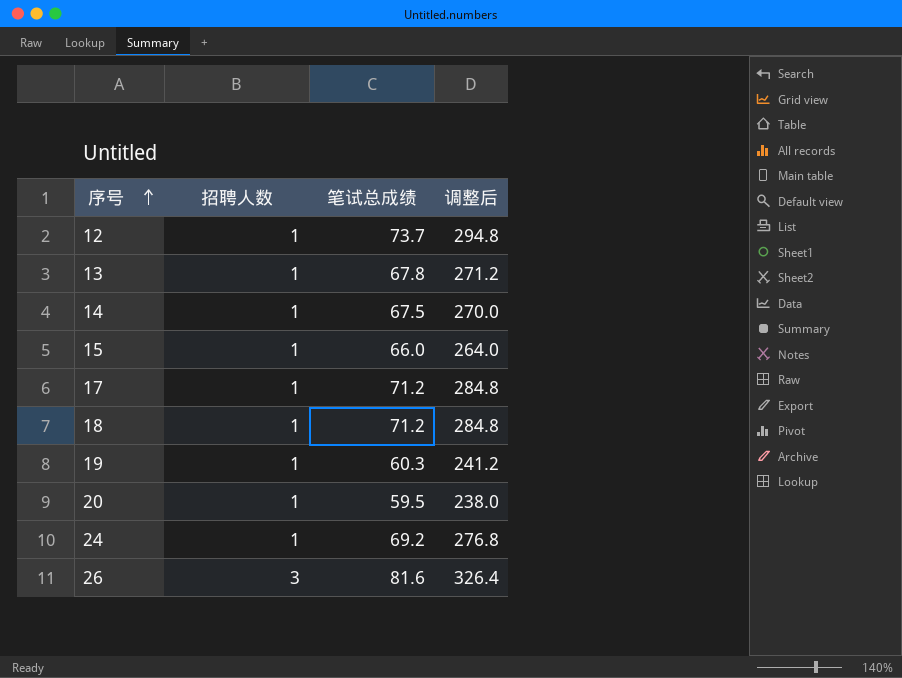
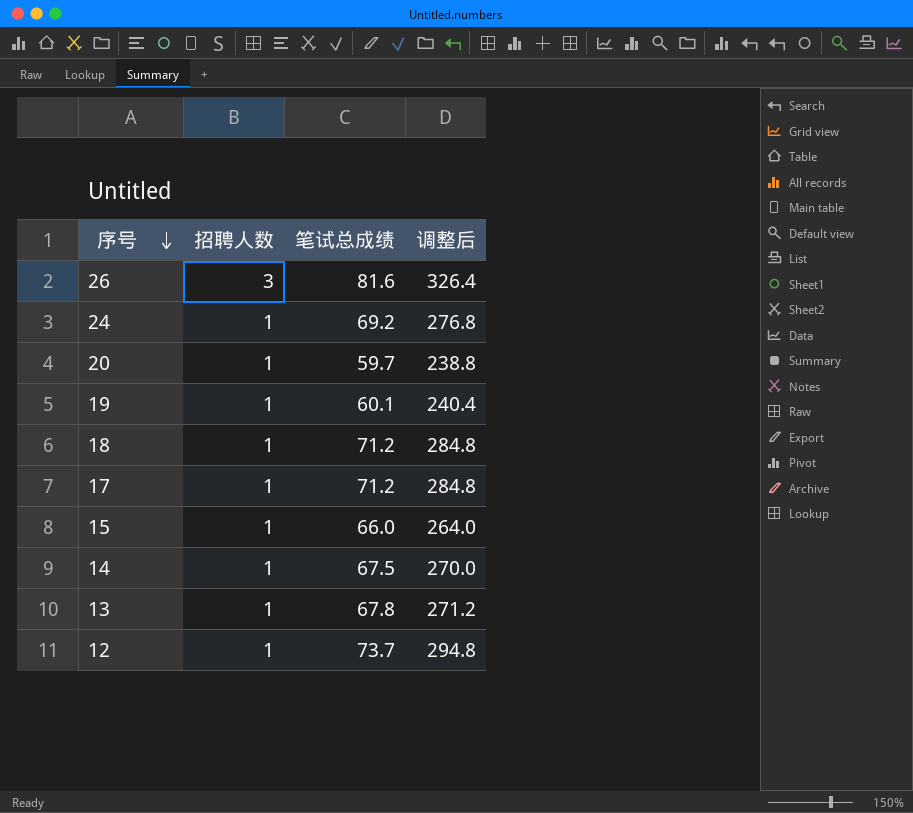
row order: 序号 ascending -> 序号 descending
20 | 笔试总成绩: 59.5 -> 59.7
20 | 调整后: 238.0 -> 238.8
19 | 笔试总成绩: 60.3 -> 60.1
19 | 调整后: 241.2 -> 240.4

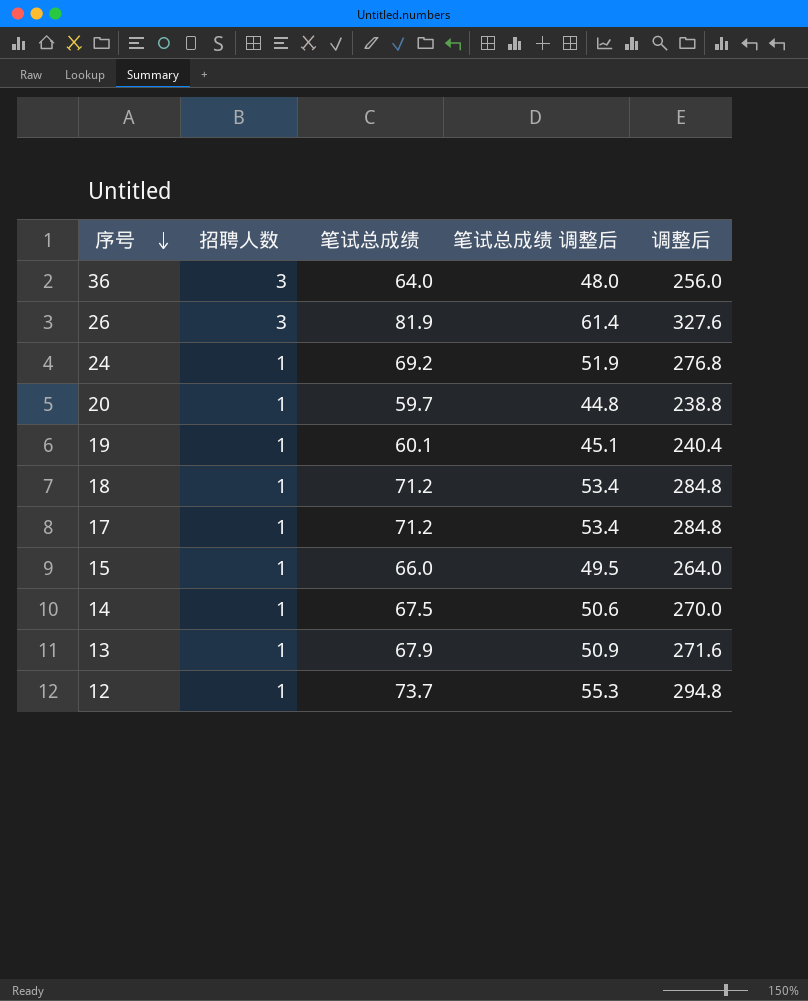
column 笔试总成绩 调整后 | formula: none -> [笔试总成绩] * 0.75
row 36: none -> 3 | 64.0 | 48.0 | 256.0
26 | 笔试总成绩: 81.6 -> 81.9
26 | 调整后: 326.4 -> 327.6
13 | 笔试总成绩: 67.8 -> 67.9
13 | 调整后: 271.2 -> 271.6

